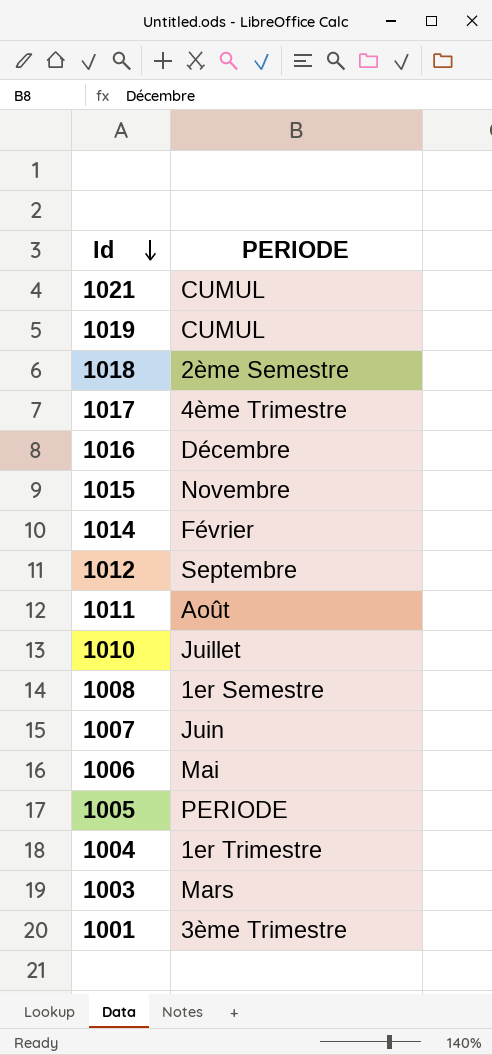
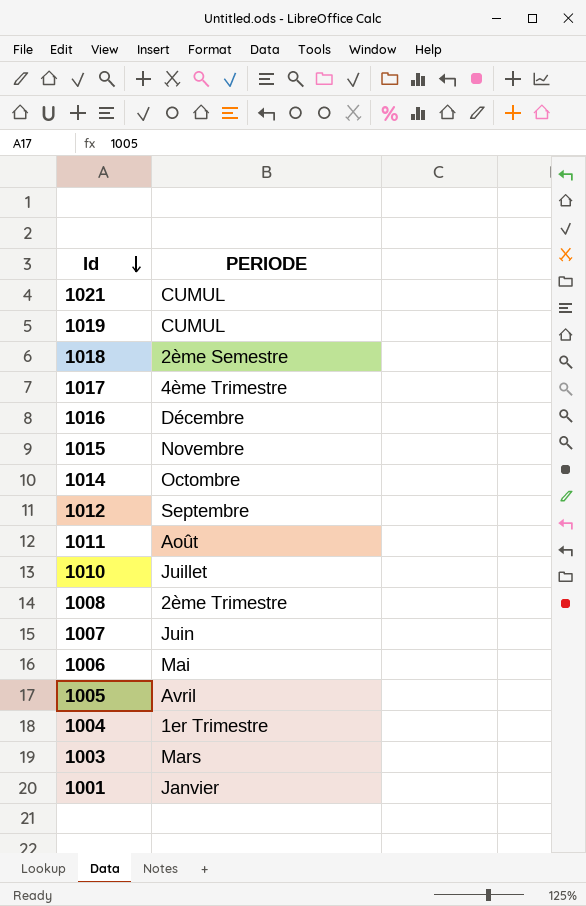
1014 | PERIODE: Février -> Octombre
1008 | PERIODE: 1er Semestre -> 2ème Trimestre
1005 | PERIODE: PERIODE -> Avril
1001 | PERIODE: 3ème Trimestre -> Janvier

